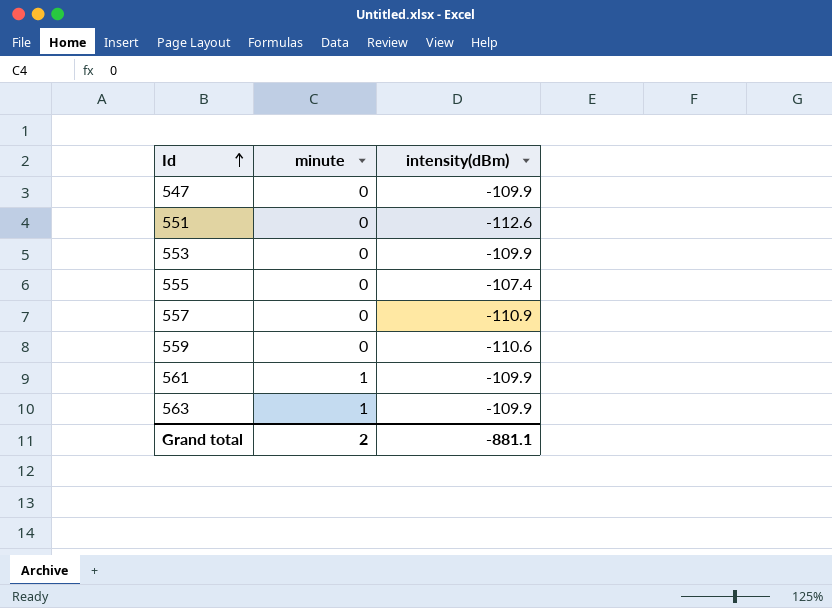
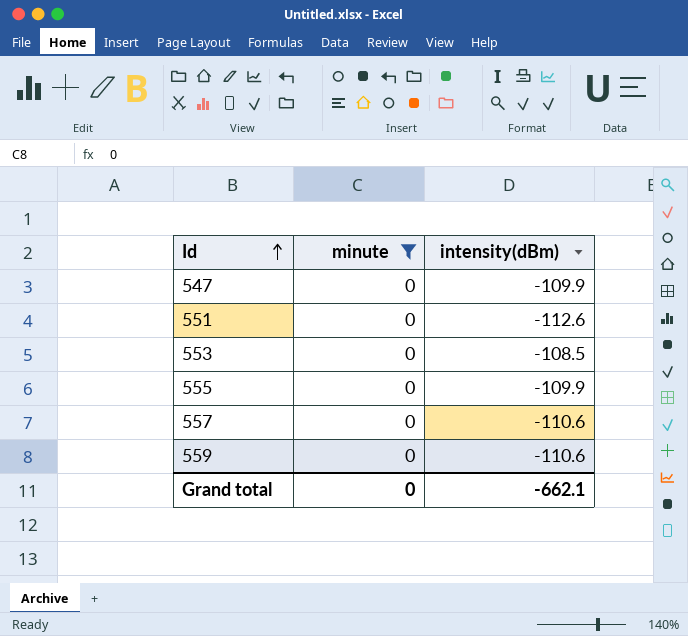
filter: none -> minute = 0
553 | intensity(dBm): -109.9 -> -108.5
555 | intensity(dBm): -107.4 -> -109.9
557 | intensity(dBm): -110.9 -> -110.6
Grand total | minute: 2 -> 0
Grand total | intensity(dBm): -881.1 -> -662.1

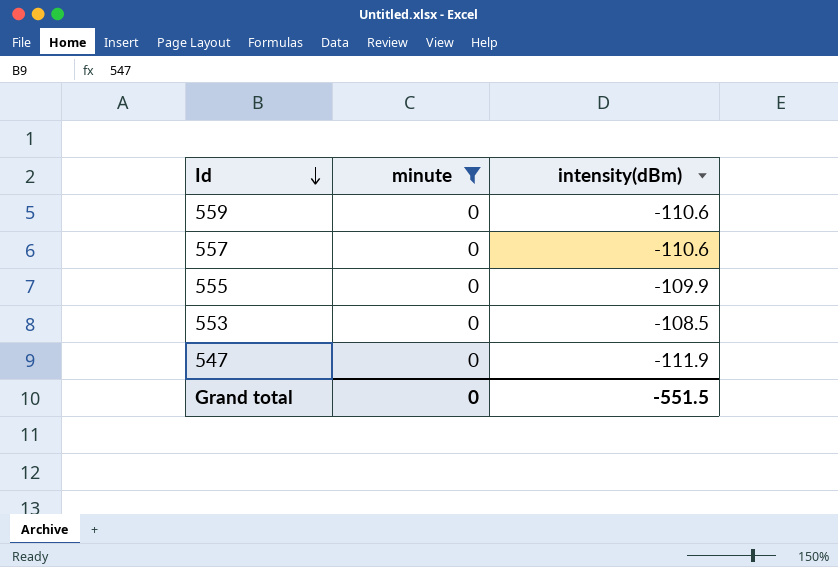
row order: Id ascending -> Id descending
row 551: 0 | -112.6 -> none
547 | intensity(dBm): -109.9 -> -111.9
Grand total | intensity(dBm): -662.1 -> -551.5

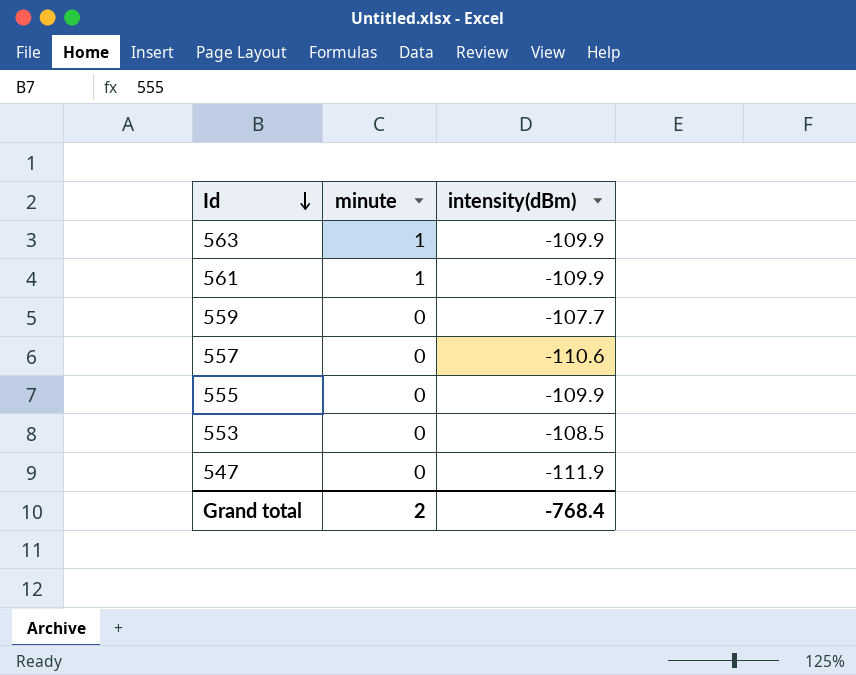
filter: minute = 0 -> none
559 | intensity(dBm): -110.6 -> -107.7
Grand total | minute: 0 -> 2
Grand total | intensity(dBm): -551.5 -> -768.4

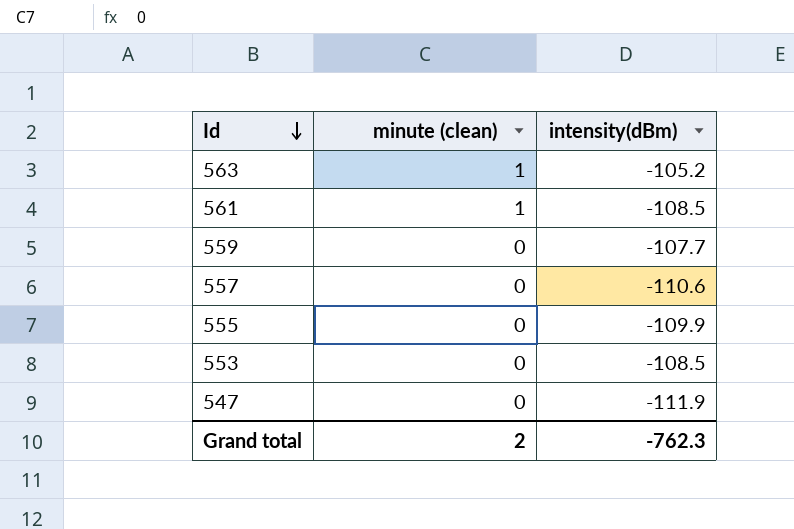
column name: minute -> minute (clean)
563 | intensity(dBm): -109.9 -> -105.2
561 | intensity(dBm): -109.9 -> -108.5
Grand total | intensity(dBm): -768.4 -> -762.3

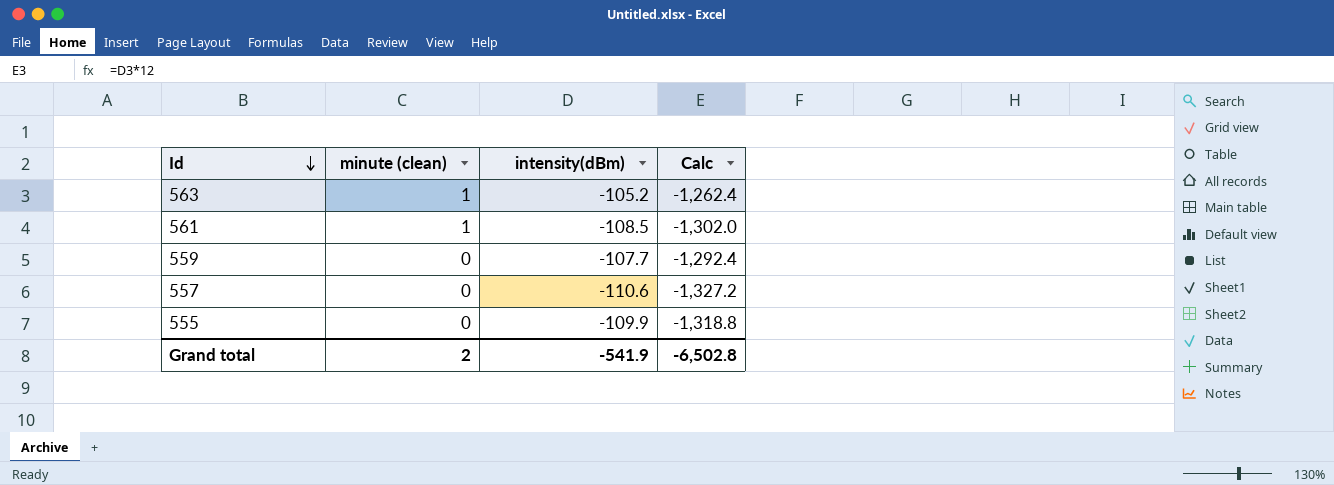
column Calc | formula: none -> [intensity(dBm)] * 12
row 553: 0 | -108.5 -> none
row 547: 0 | -111.9 -> none
Grand total | intensity(dBm): -762.3 -> -541.9

